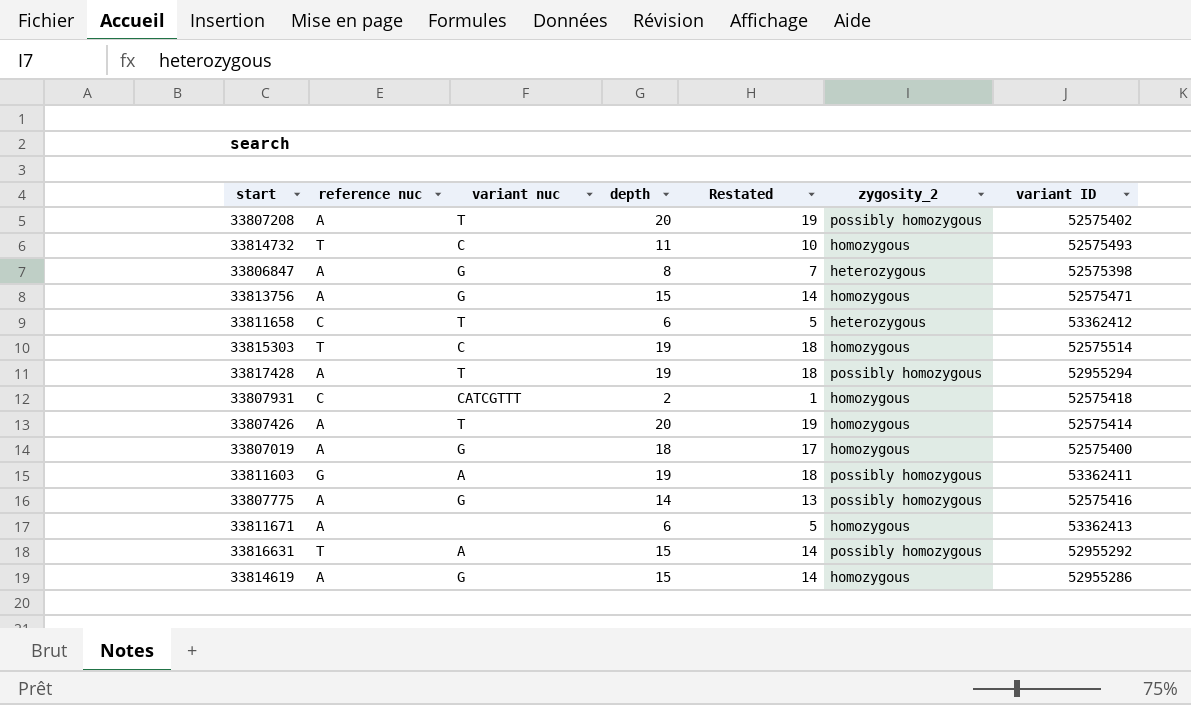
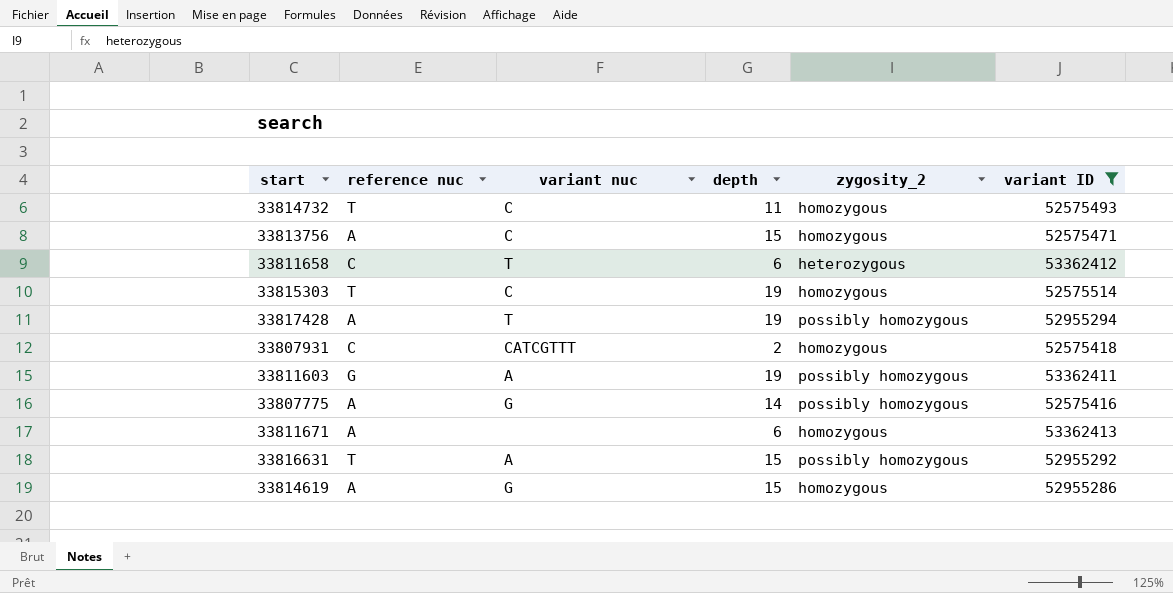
filter: none -> variant ID >= 52575416
column Restated | formula: [depth] - 1 -> none
33813756 | variant nuc: G -> C

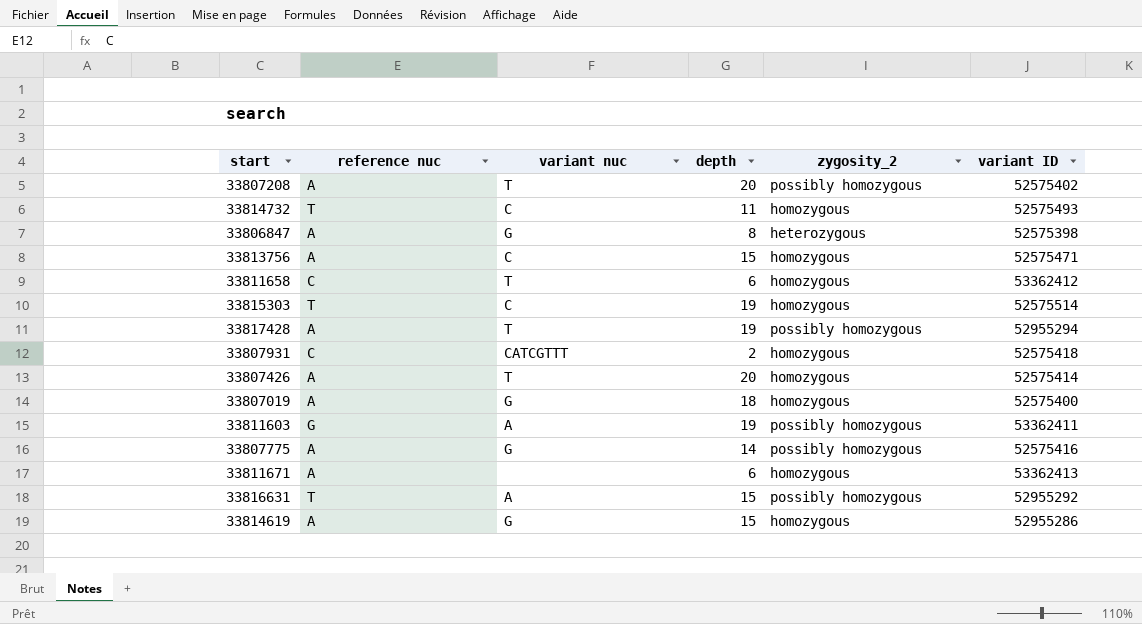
filter: variant ID >= 52575416 -> none
33811658 | zygosity_2: heterozygous -> homozygous

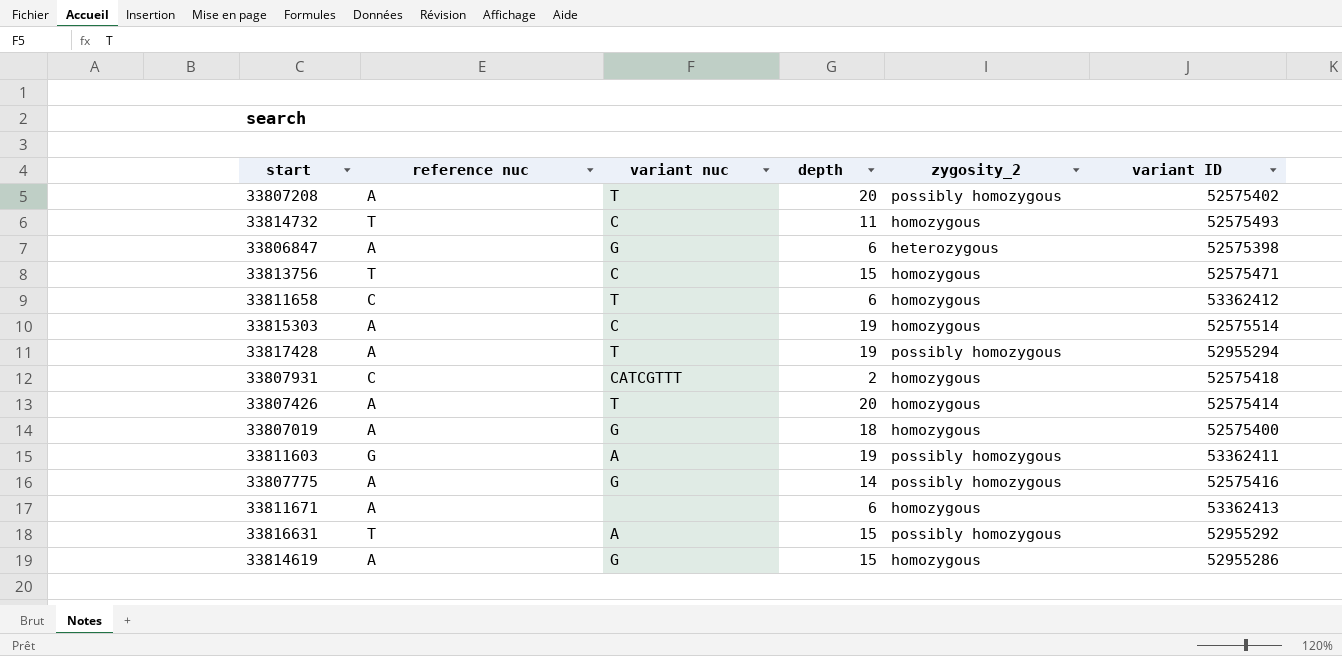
33806847 | depth: 8 -> 6
33813756 | reference nuc: A -> T
33815303 | reference nuc: T -> A

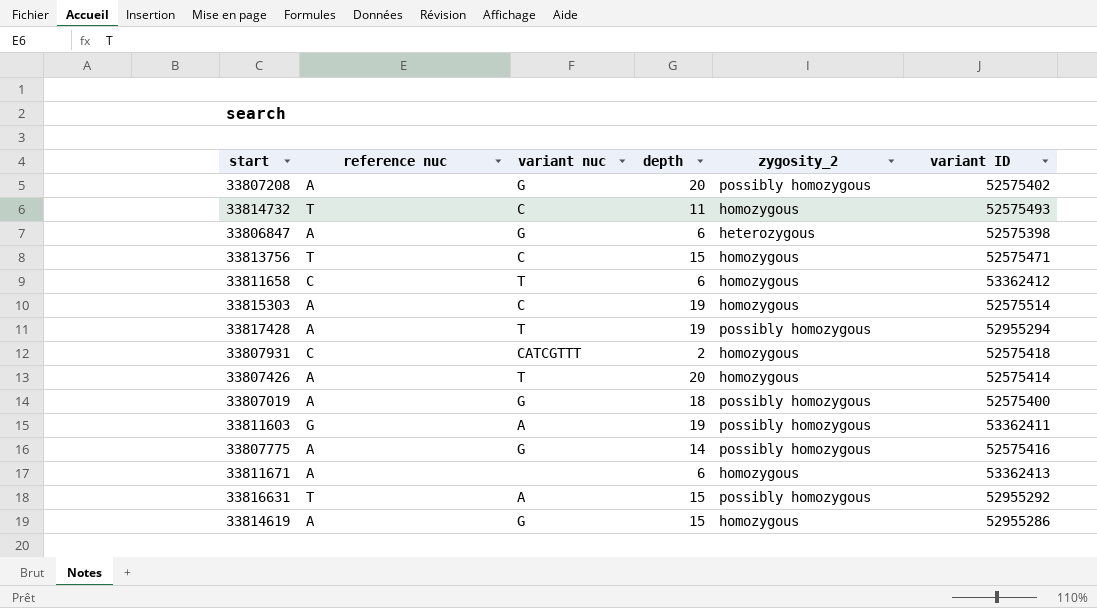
33807208 | variant nuc: T -> G
33807019 | zygosity_2: homozygous -> possibly homozygous

